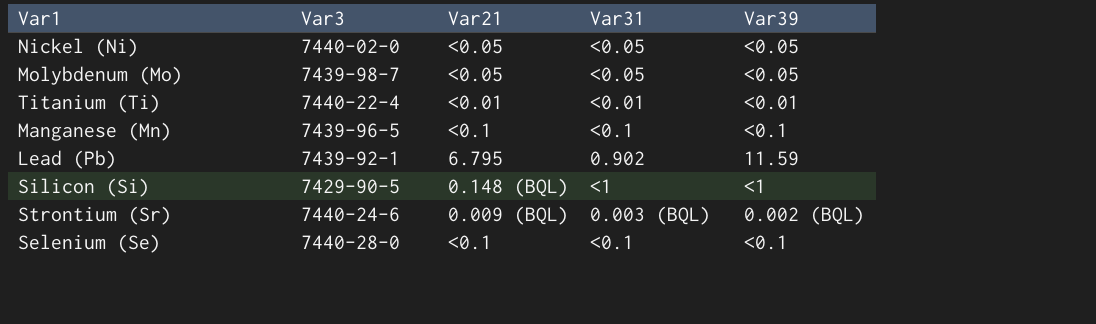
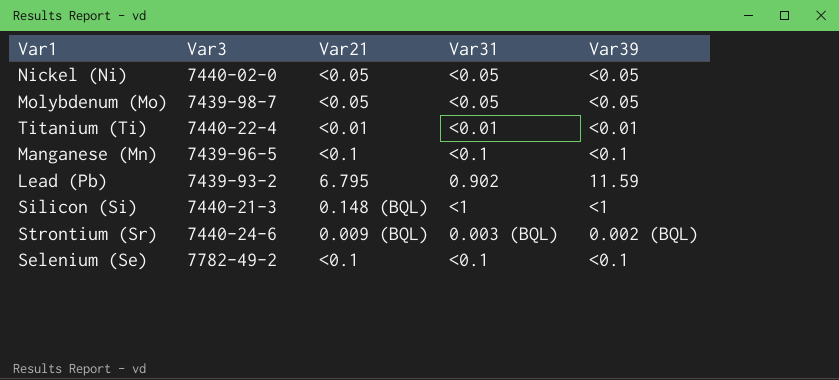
Lead (Pb) | Var3: 7439-92-1 -> 7439-93-2
Silicon (Si) | Var3: 7429-90-5 -> 7440-21-3
Selenium (Se) | Var3: 7440-28-0 -> 7782-49-2

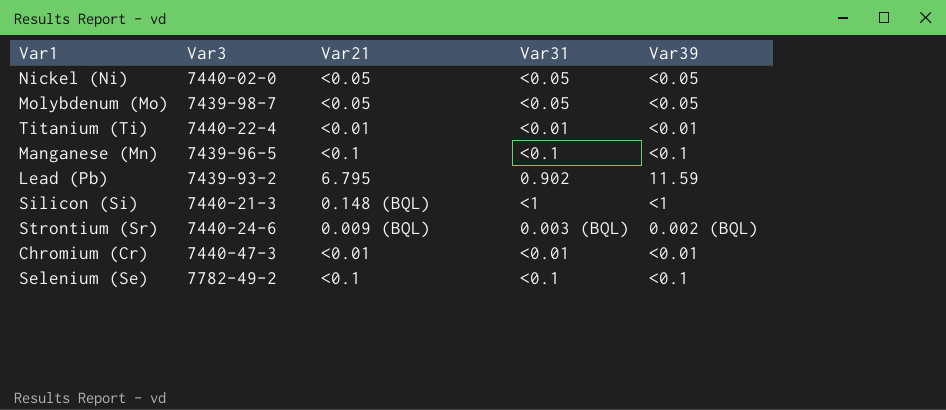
row Chromium (Cr): none -> 7440-47-3 | <0.01 | <0.01 | <0.01

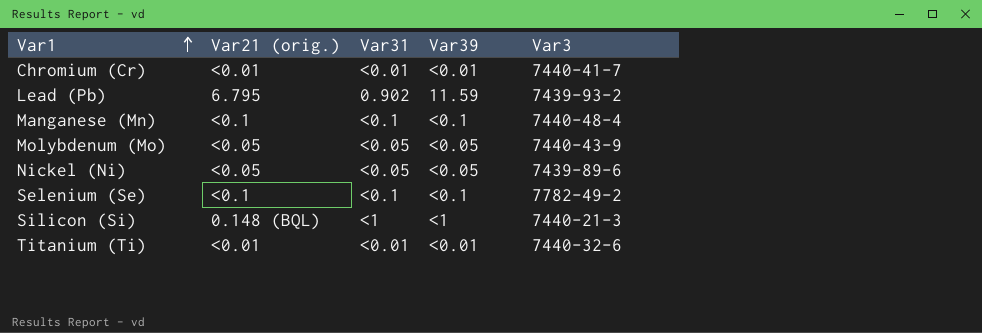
row order: none -> Var1 ascending
column name: Var21 -> Var21 (orig.)
column Var3 | position: 2 -> 5
row Strontium (Sr): 7440-24-6 | 0.009 (BQL) | 0.003 (BQL) | 0.002 (BQL) -> none
Chromium (Cr) | Var3: 7440-47-3 -> 7440-41-7
Manganese (Mn) | Var3: 7439-96-5 -> 7440-48-4
Molybdenum (Mo) | Var3: 7439-98-7 -> 7440-43-9
Nickel (Ni) | Var3: 7440-02-0 -> 7439-89-6
Titanium (Ti) | Var3: 7440-22-4 -> 7440-32-6

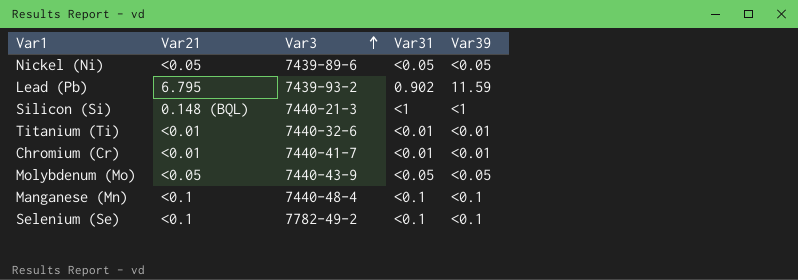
row order: Var1 ascending -> Var3 ascending
column name: Var21 (orig.) -> Var21
column Var3 | position: 5 -> 3

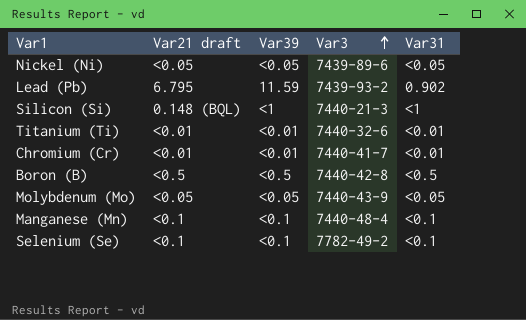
column name: Var21 -> Var21 draft
column Var39 | position: 5 -> 3
row Boron (B): none -> <0.5 | <0.5 | 7440-42-8 | <0.5

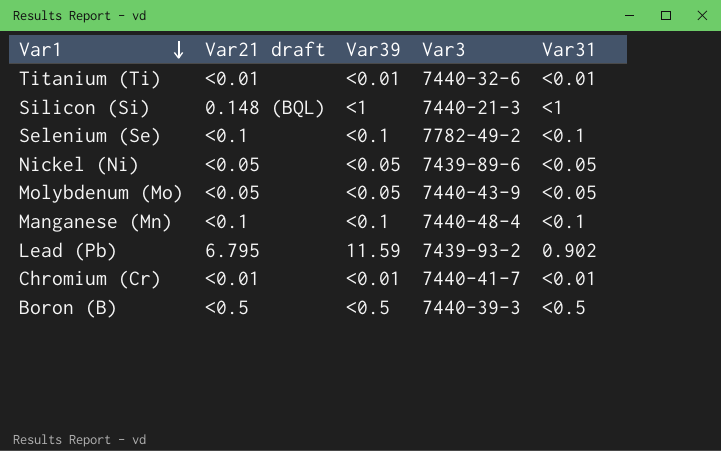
row order: Var3 ascending -> Var1 descending
Boron (B) | Var3: 7440-42-8 -> 7440-39-3

